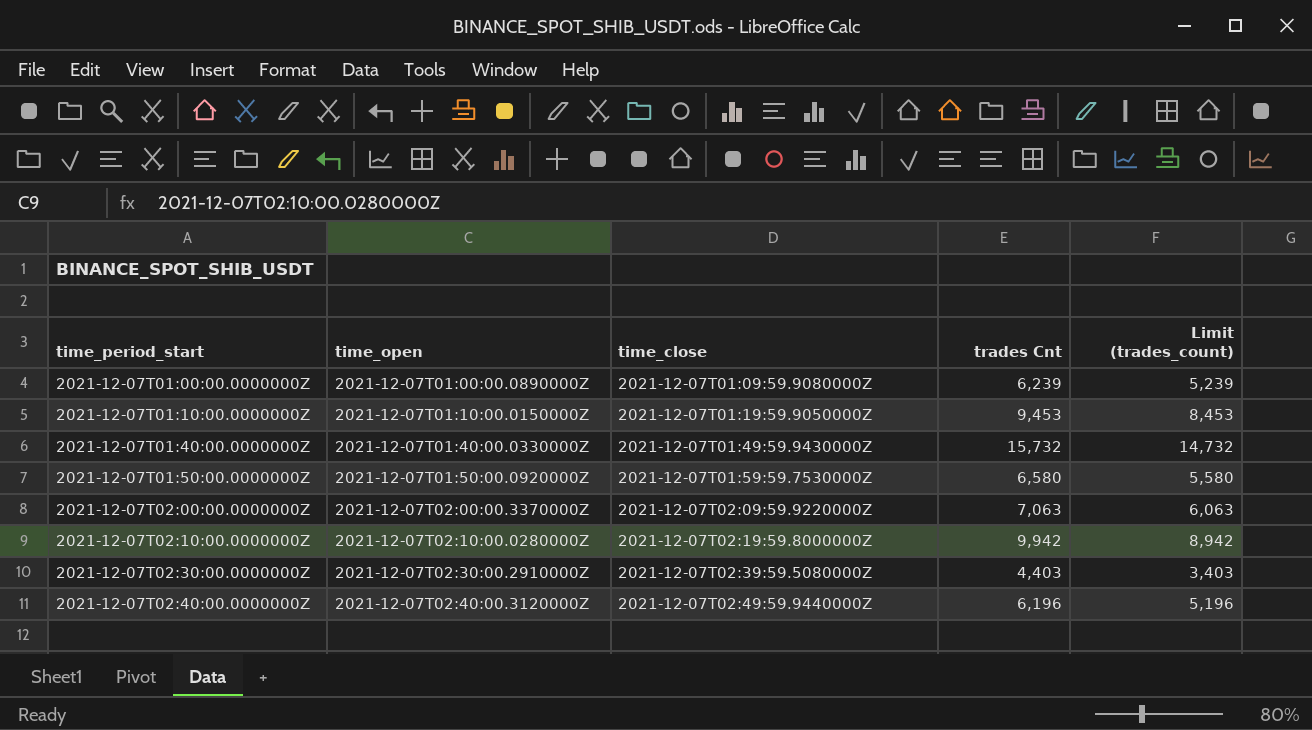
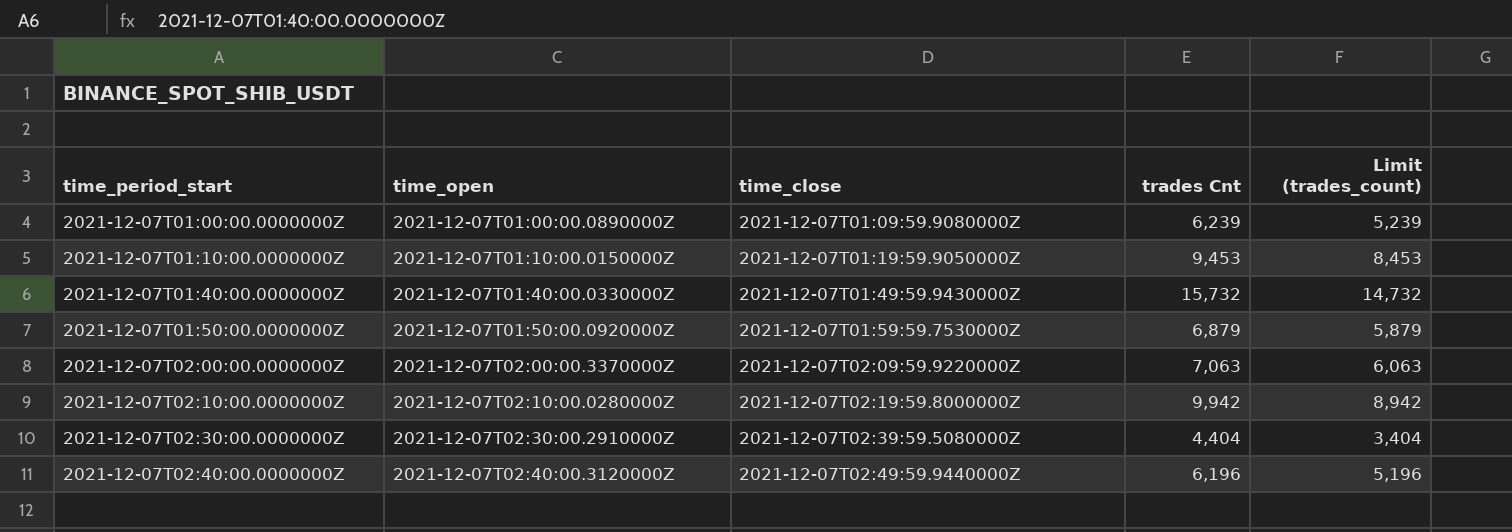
2021-12-07T01:50:00.0000000Z | trades Cnt: 6,580 -> 6,879
2021-12-07T01:50:00.0000000Z | Limit (trades_count): 5,580 -> 5,879
2021-12-07T02:30:00.0000000Z | trades Cnt: 4,403 -> 4,404
2021-12-07T02:30:00.0000000Z | Limit (trades_count): 3,403 -> 3,404

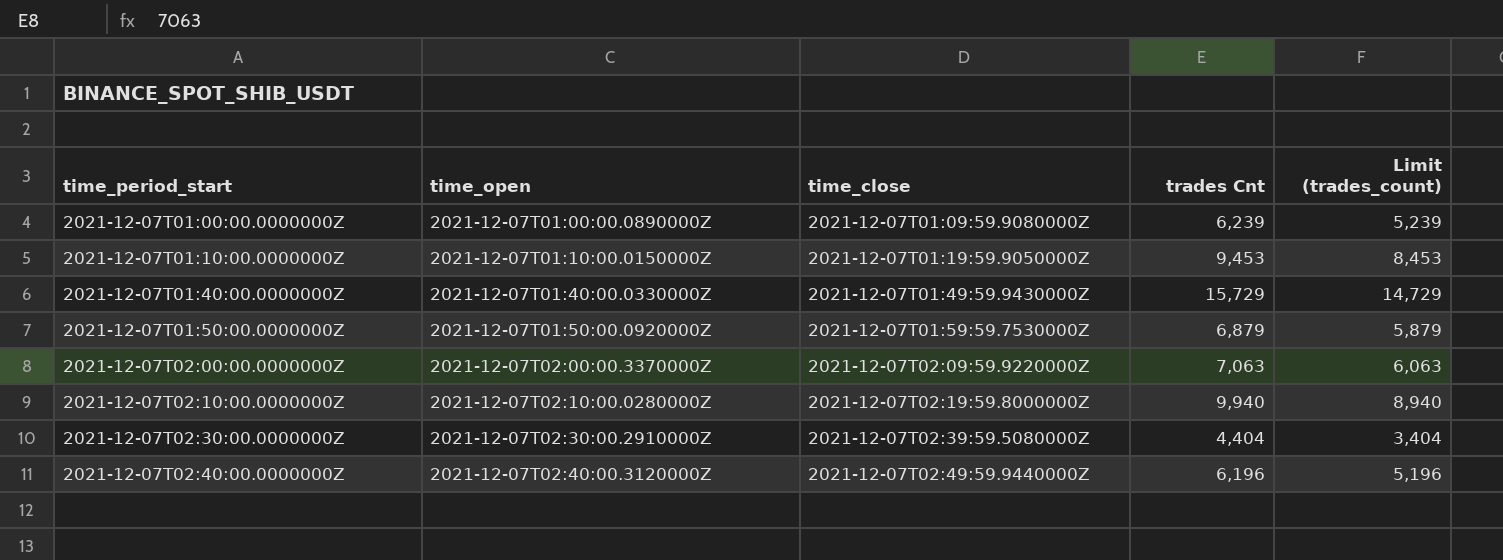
2021-12-07T01:40:00.0000000Z | trades Cnt: 15,732 -> 15,729
2021-12-07T01:40:00.0000000Z | Limit (trades_count): 14,732 -> 14,729
2021-12-07T02:10:00.0000000Z | trades Cnt: 9,942 -> 9,940
2021-12-07T02:10:00.0000000Z | Limit (trades_count): 8,942 -> 8,940

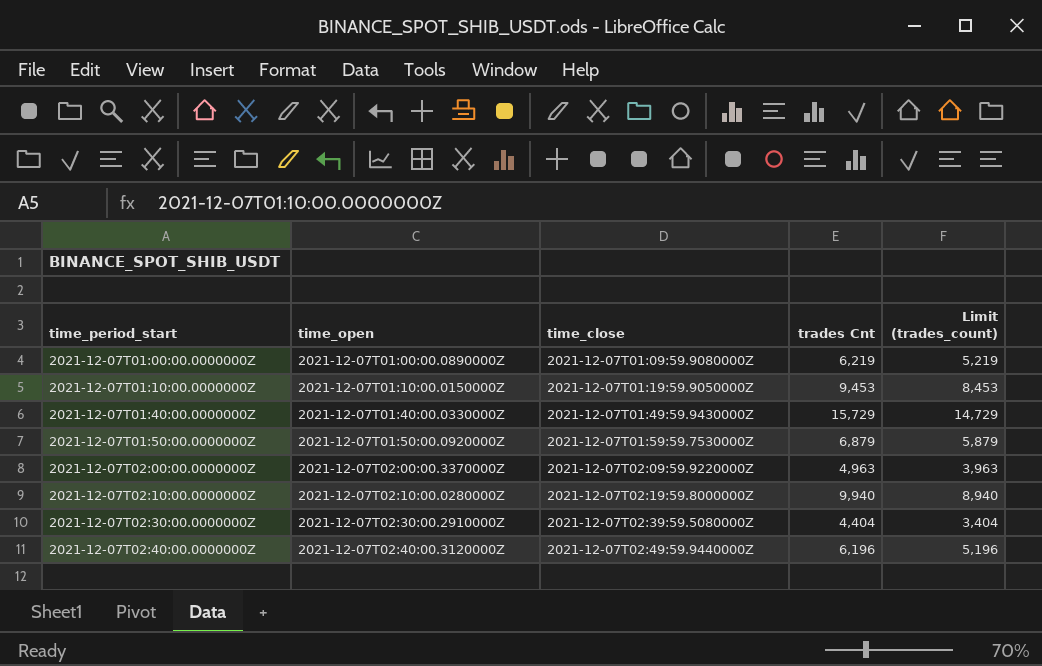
2021-12-07T01:00:00.0000000Z | trades Cnt: 6,239 -> 6,219
2021-12-07T01:00:00.0000000Z | Limit (trades_count): 5,239 -> 5,219
2021-12-07T02:00:00.0000000Z | trades Cnt: 7,063 -> 4,963
2021-12-07T02:00:00.0000000Z | Limit (trades_count): 6,063 -> 3,963

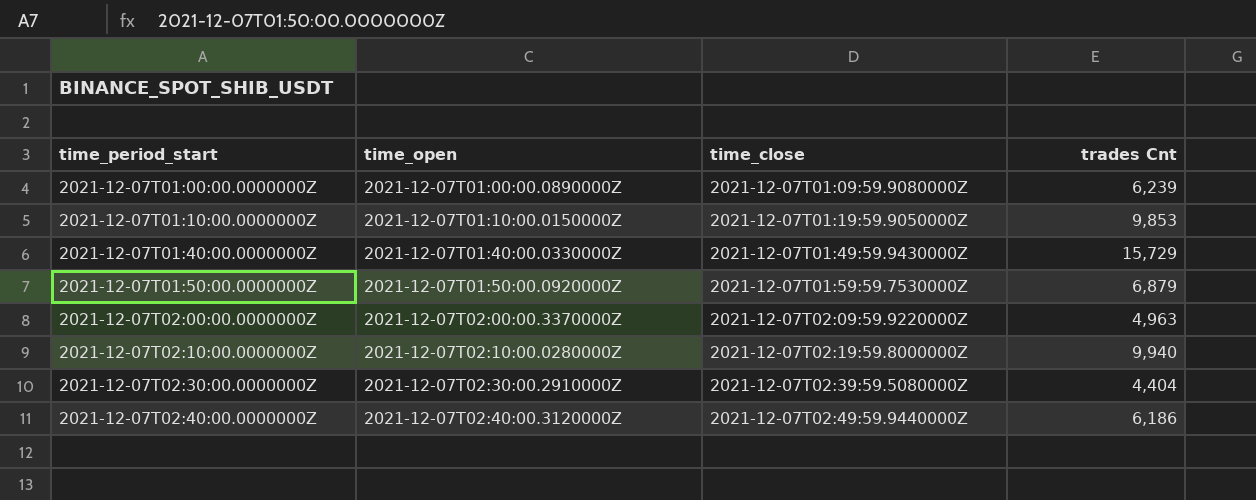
column Limit (trades_count) | formula: [trades Cnt] - 1000 -> none
2021-12-07T01:00:00.0000000Z | trades Cnt: 6,219 -> 6,239
2021-12-07T01:10:00.0000000Z | trades Cnt: 9,453 -> 9,853
2021-12-07T02:40:00.0000000Z | trades Cnt: 6,196 -> 6,186

